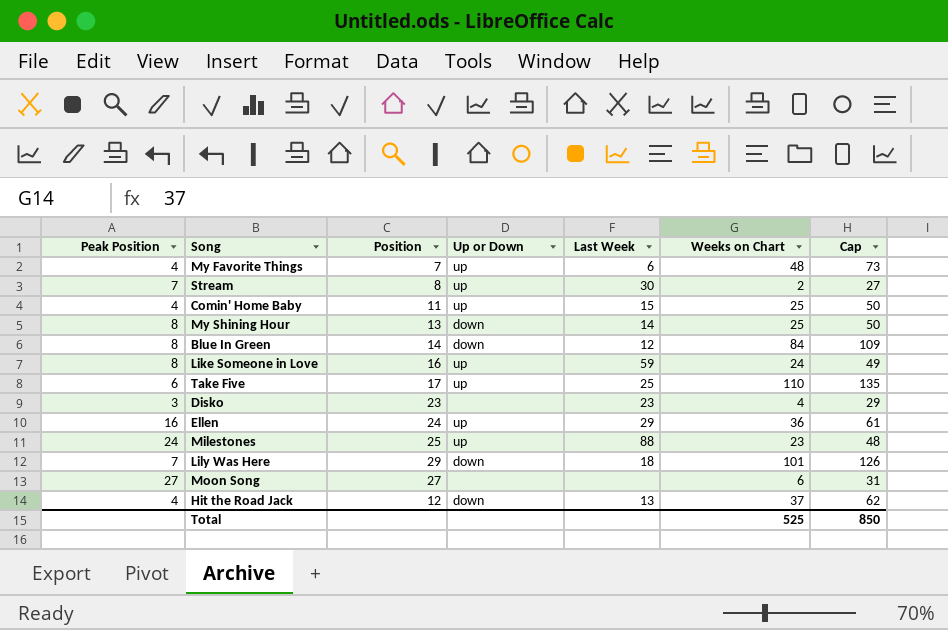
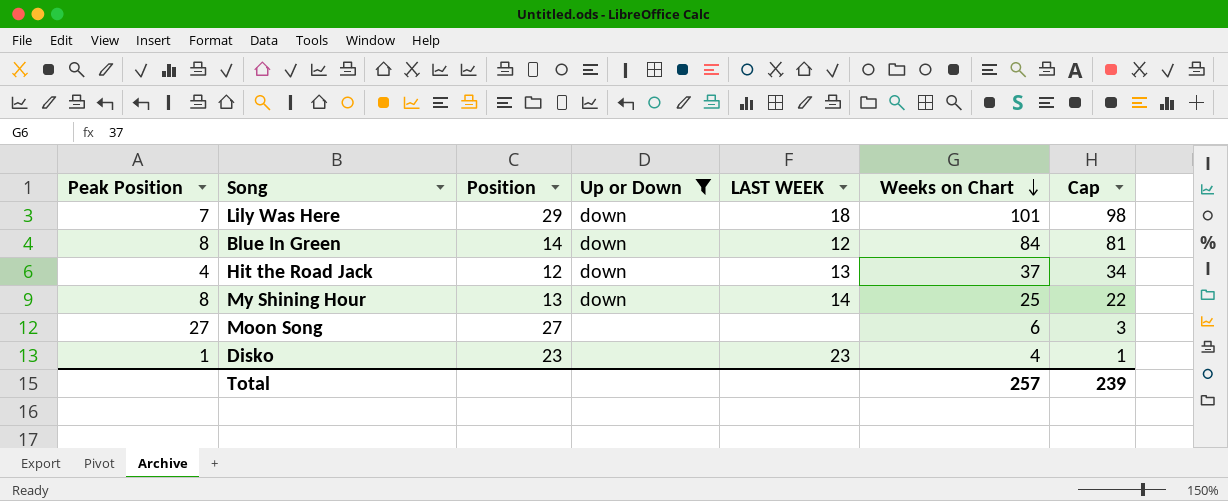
filter: none -> Up or Down != up
row order: none -> Weeks on Chart descending
column name: Last Week -> LAST WEEK
column Cap | formula: [Weeks on Chart] + 25 -> [Weeks on Chart] - 3
Disko | Peak Position: 3 -> 1
Total | Weeks on Chart: 525 -> 257
Total | Cap: 850 -> 239

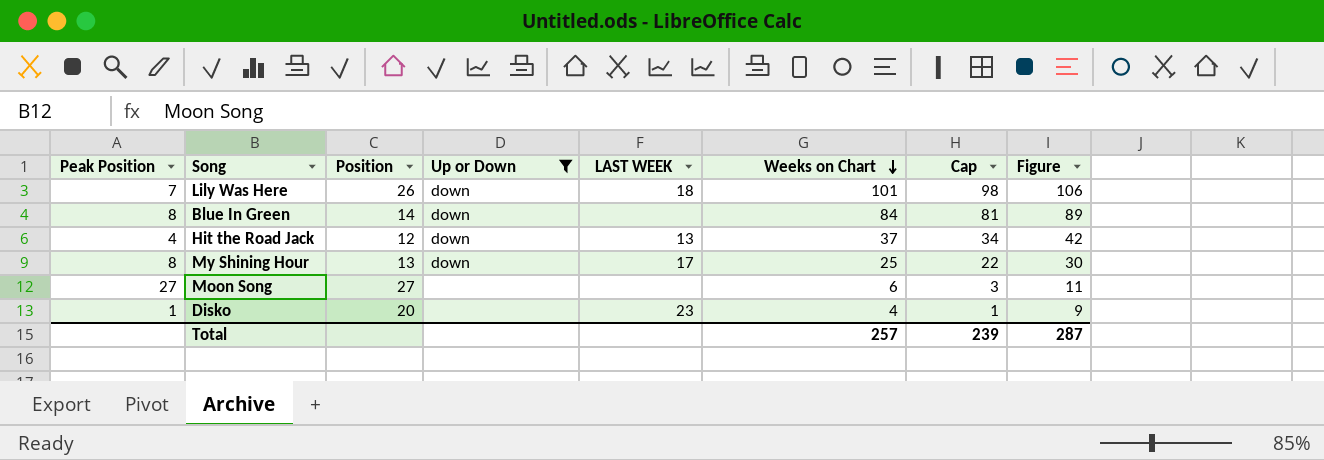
column Figure | formula: none -> [Weeks on Chart] + 5
Lily Was Here | Position: 29 -> 26
Blue In Green | LAST WEEK: 12 -> none
My Shining Hour | LAST WEEK: 14 -> 17
Disko | Position: 23 -> 20

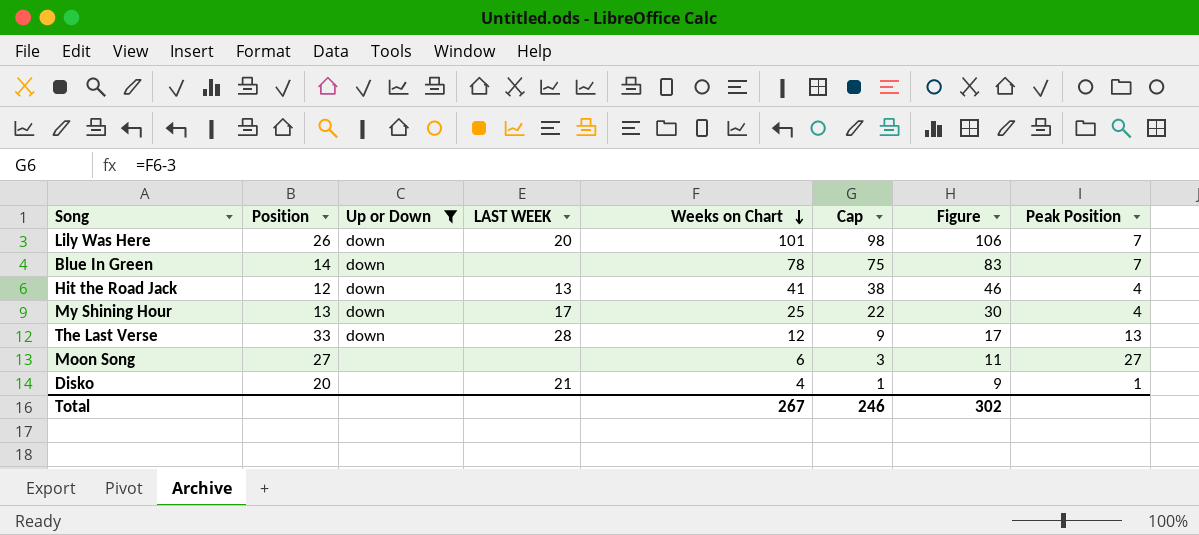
column Peak Position | position: 1 -> 8
Lily Was Here | LAST WEEK: 18 -> 20
Blue In Green | Weeks on Chart: 84 -> 78
Blue In Green | Cap: 81 -> 75
Blue In Green | Figure: 89 -> 83
Blue In Green | Peak Position: 8 -> 7
Hit the Road Jack | Weeks on Chart: 37 -> 41
Hit the Road Jack | Cap: 34 -> 38
Hit the Road Jack | Figure: 42 -> 46
My Shining Hour | Peak Position: 8 -> 4
row The Last Verse: none -> 33 | down | 28 | 12 | 9 | 17 | 13
Disko | LAST WEEK: 23 -> 21
Total | Weeks on Chart: 257 -> 267
Total | Cap: 239 -> 246
Total | Figure: 287 -> 302

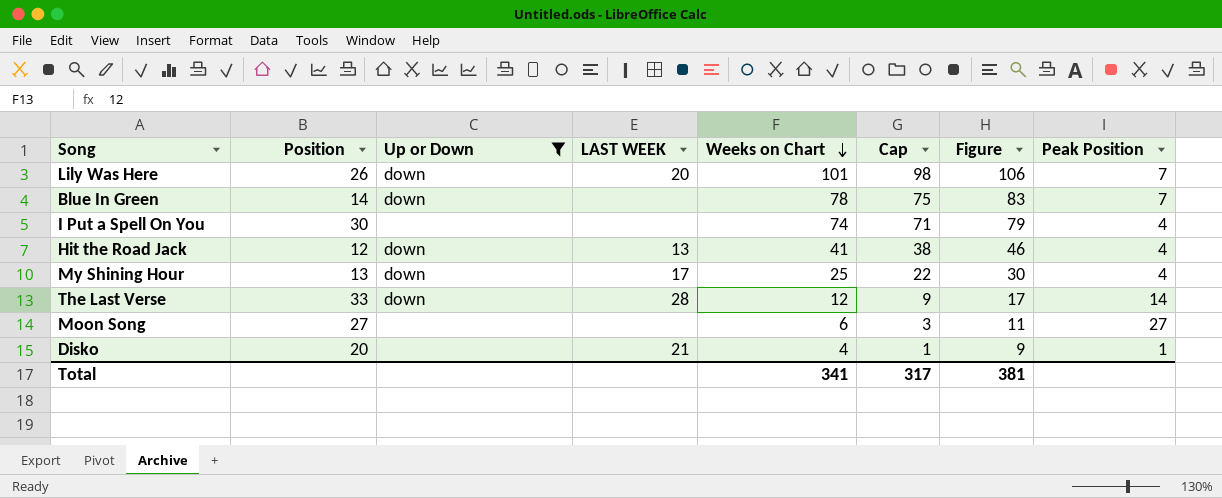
row I Put a Spell On You: none -> 30 | none | none | 74 | 71 | 79 | 4
The Last Verse | Peak Position: 13 -> 14
Total | Weeks on Chart: 267 -> 341
Total | Cap: 246 -> 317
Total | Figure: 302 -> 381

